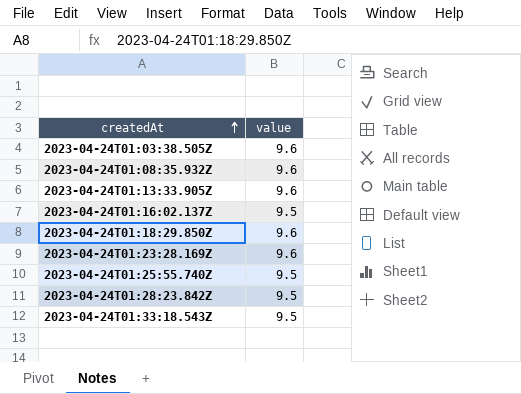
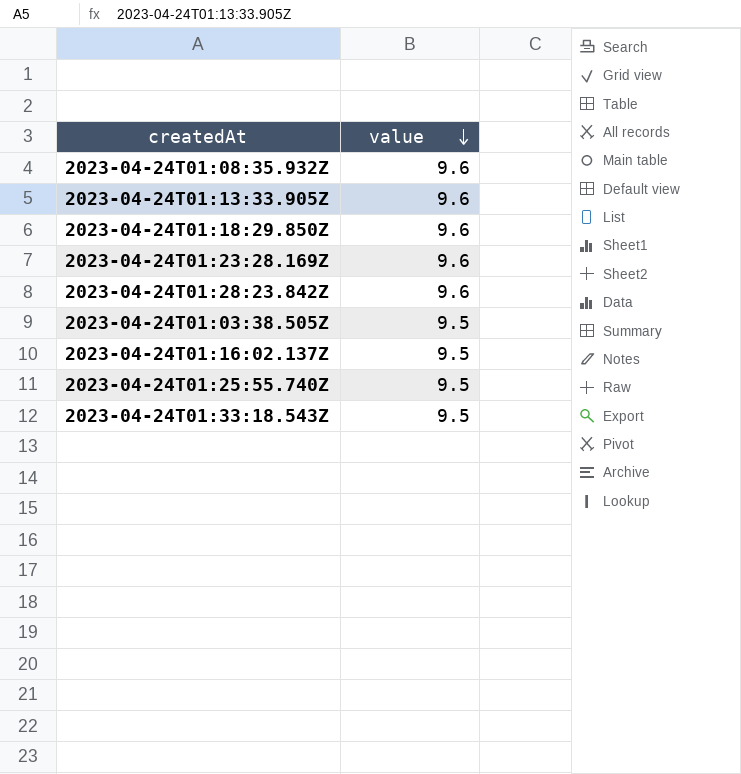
row order: createdAt ascending -> value descending
2023-04-24T01:28:23.842Z | value: 9.5 -> 9.6
2023-04-24T01:03:38.505Z | value: 9.6 -> 9.5

